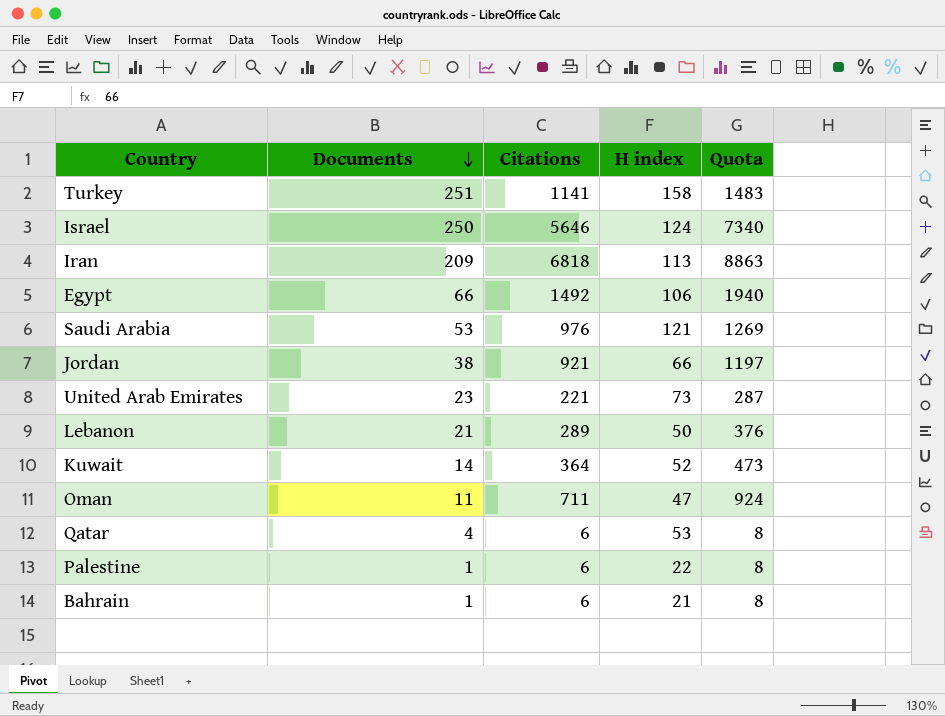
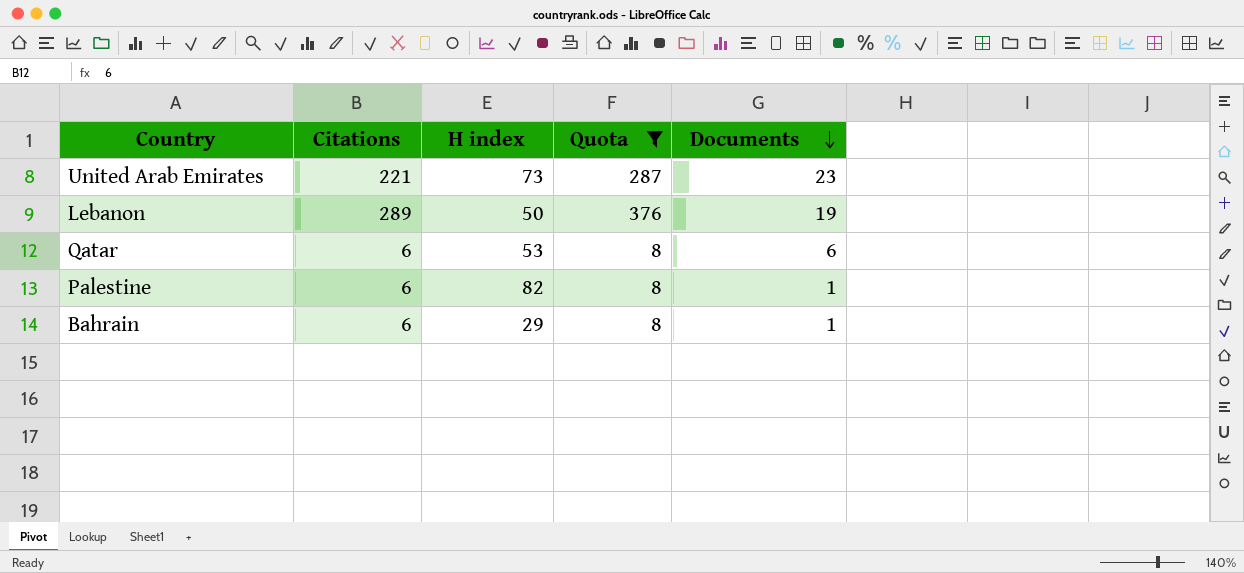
filter: none -> Quota <= 376
column Documents | position: 2 -> 5
Lebanon | Documents: 21 -> 19
Qatar | Documents: 4 -> 6
Palestine | H index: 22 -> 82
Bahrain | H index: 21 -> 29

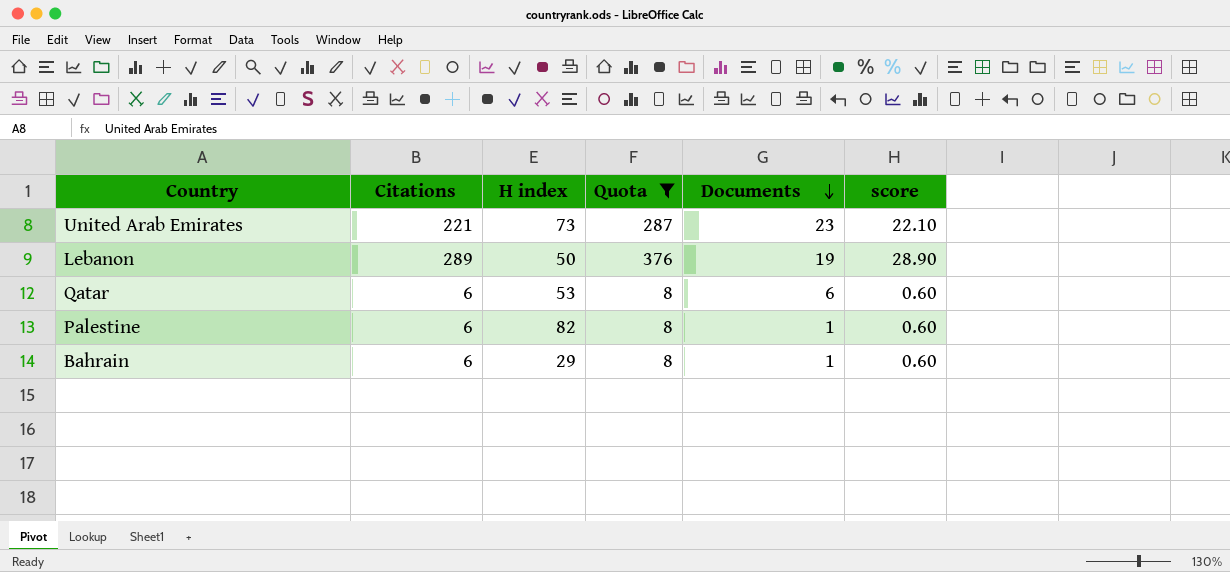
column score | formula: none -> [Citations] * 0.1

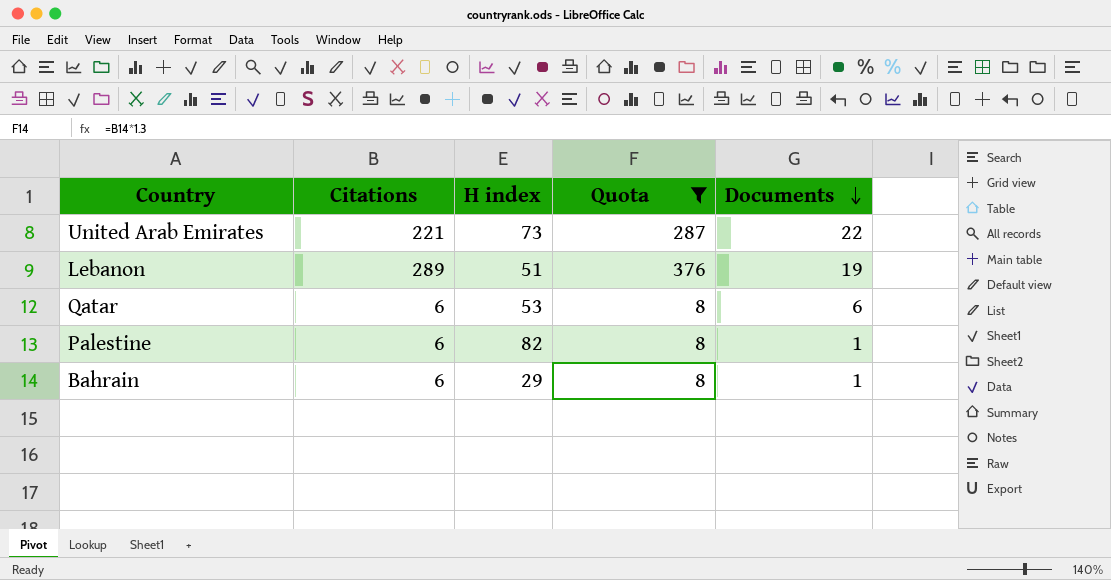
column score | formula: [Citations] * 0.1 -> none
United Arab Emirates | Documents: 23 -> 22
Lebanon | H index: 50 -> 51

